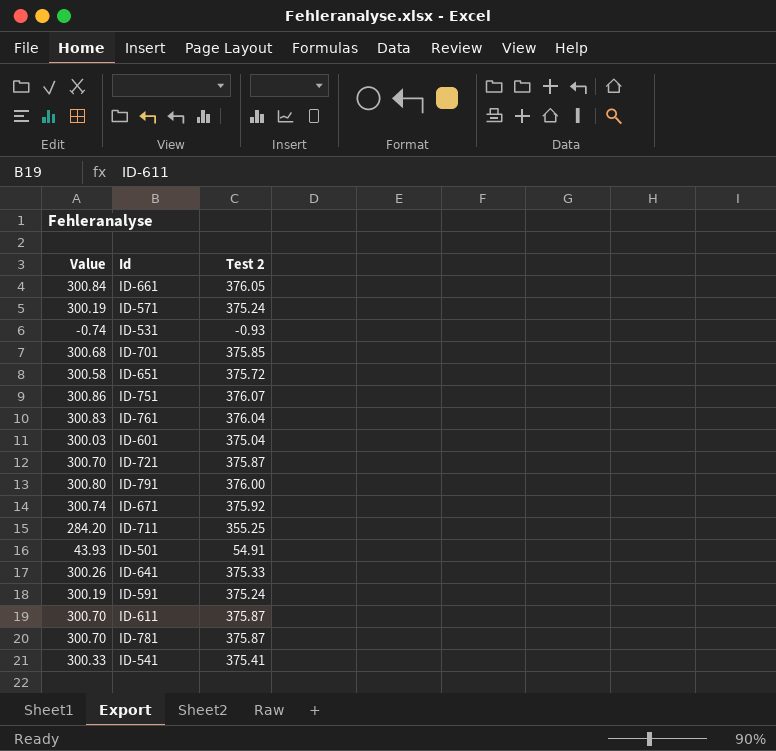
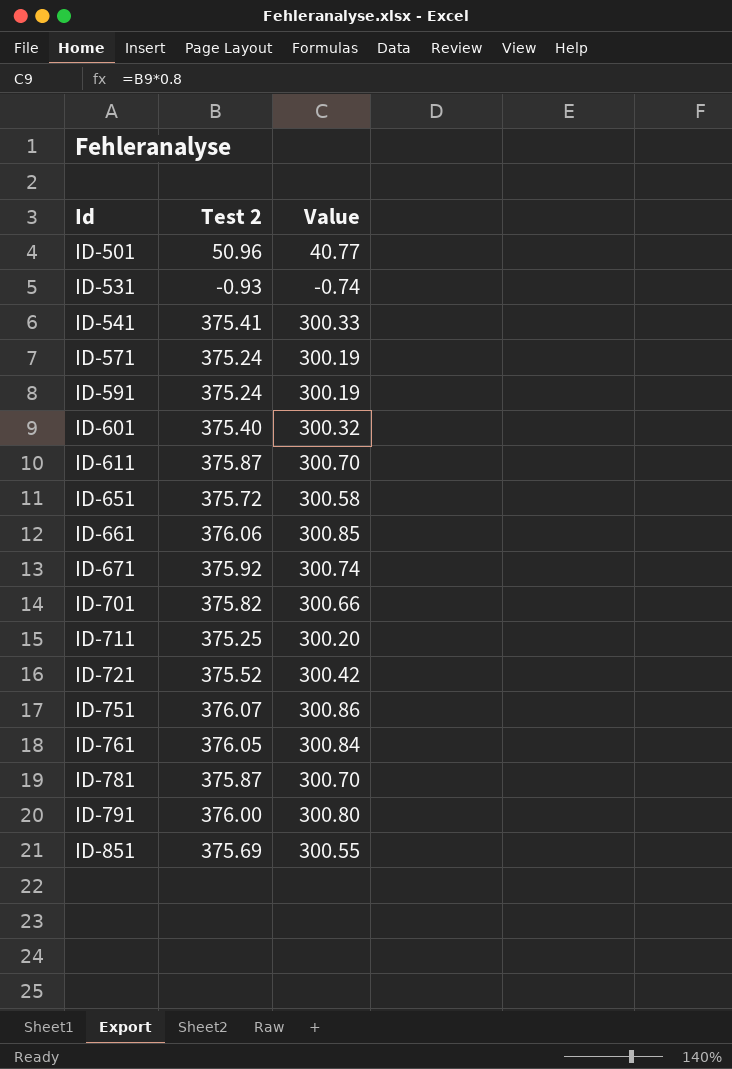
row order: none -> Id ascending
column Value | position: 1 -> 3
row ID-641: 300.26 | 375.33 -> none
ID-501 | Test 2: 54.91 -> 50.96
ID-501 | Value: 43.93 -> 40.77
ID-601 | Test 2: 375.04 -> 375.40
ID-601 | Value: 300.03 -> 300.32
ID-661 | Test 2: 376.05 -> 376.06
ID-661 | Value: 300.84 -> 300.85
ID-701 | Test 2: 375.85 -> 375.82
ID-701 | Value: 300.68 -> 300.66
ID-711 | Test 2: 355.25 -> 375.25
ID-711 | Value: 284.20 -> 300.20
ID-721 | Test 2: 375.87 -> 375.52
ID-721 | Value: 300.70 -> 300.42
ID-761 | Test 2: 376.04 -> 376.05
ID-761 | Value: 300.83 -> 300.84
row ID-851: none -> 375.69 | 300.55

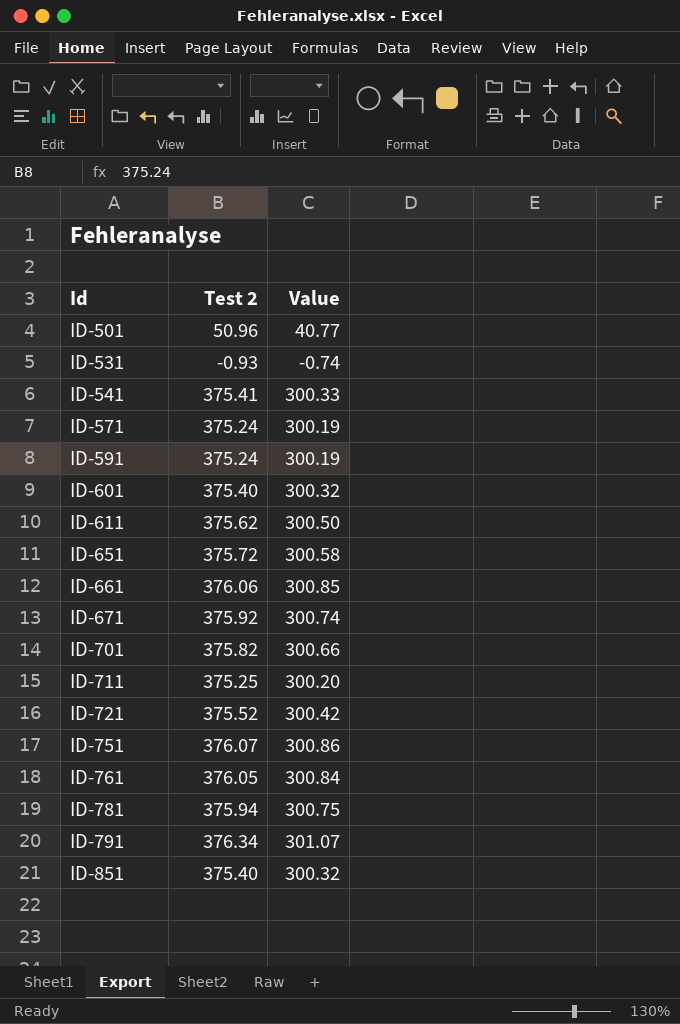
ID-611 | Test 2: 375.87 -> 375.62
ID-611 | Value: 300.70 -> 300.50
ID-781 | Test 2: 375.87 -> 375.94
ID-781 | Value: 300.70 -> 300.75
ID-791 | Test 2: 376.00 -> 376.34
ID-791 | Value: 300.80 -> 301.07
ID-851 | Test 2: 375.69 -> 375.40
ID-851 | Value: 300.55 -> 300.32

